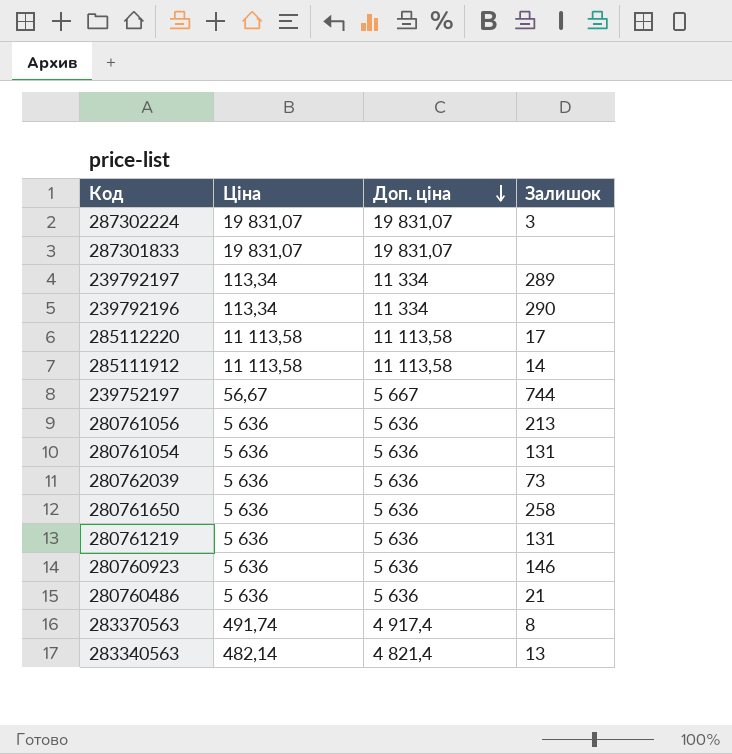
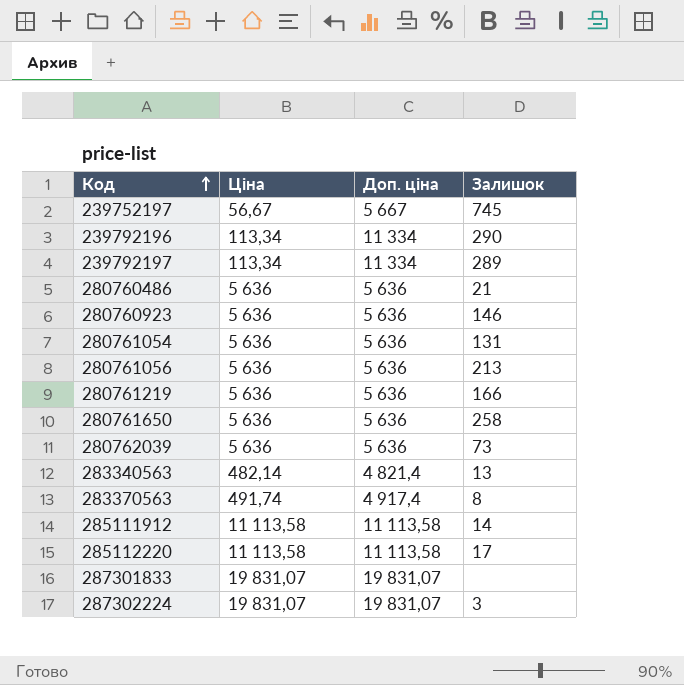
row order: Доп. ціна descending -> Код ascending
239752197 | Залишок: 744 -> 745
280761219 | Залишок: 131 -> 166

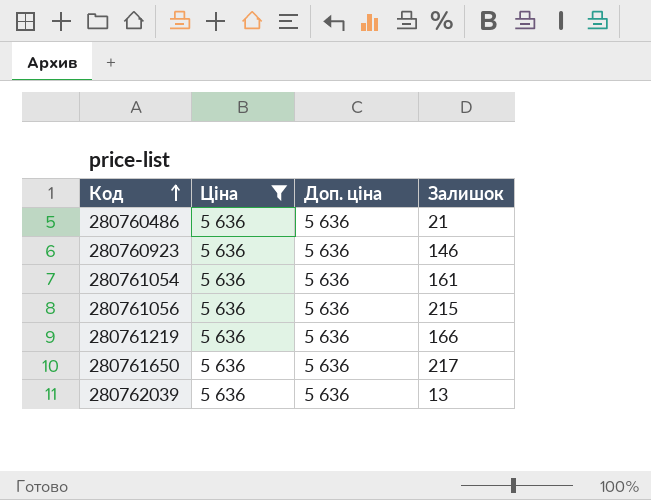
filter: none -> Ціна = 5 636
280761054 | Залишок: 131 -> 161
280761056 | Залишок: 213 -> 215
280761650 | Залишок: 258 -> 217
280762039 | Залишок: 73 -> 13

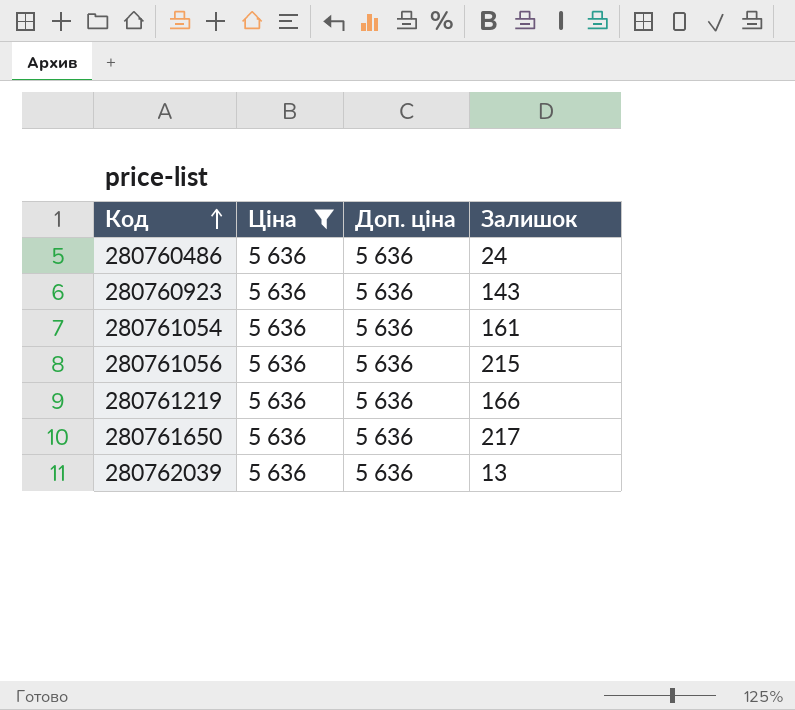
280760486 | Залишок: 21 -> 24
280760923 | Залишок: 146 -> 143

